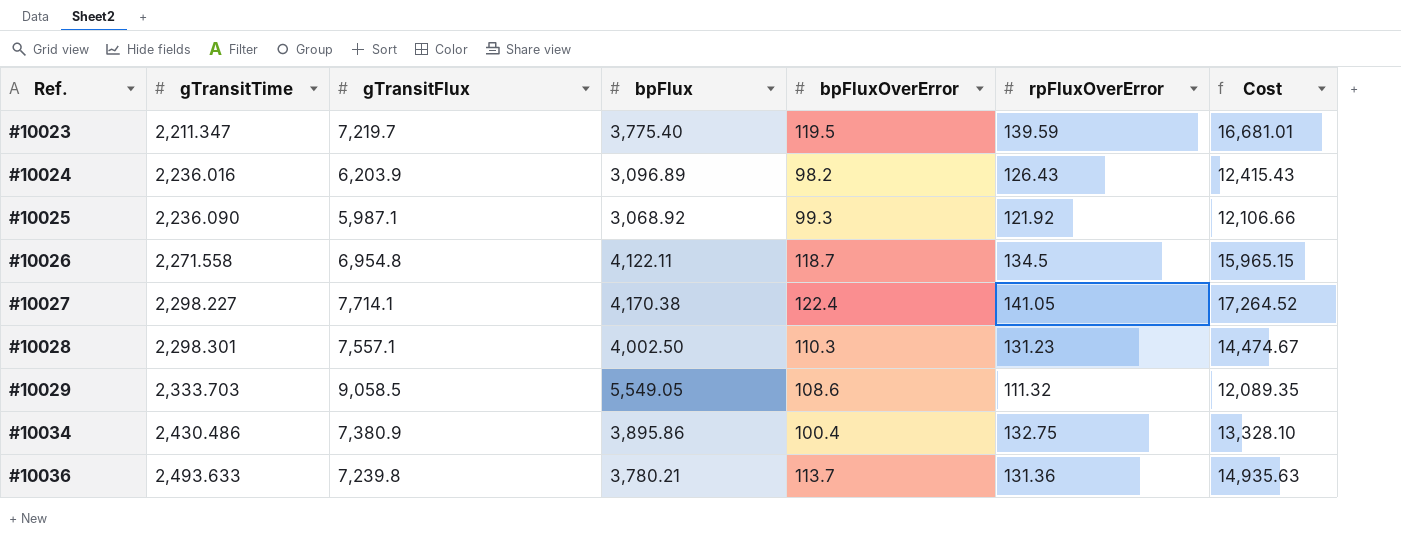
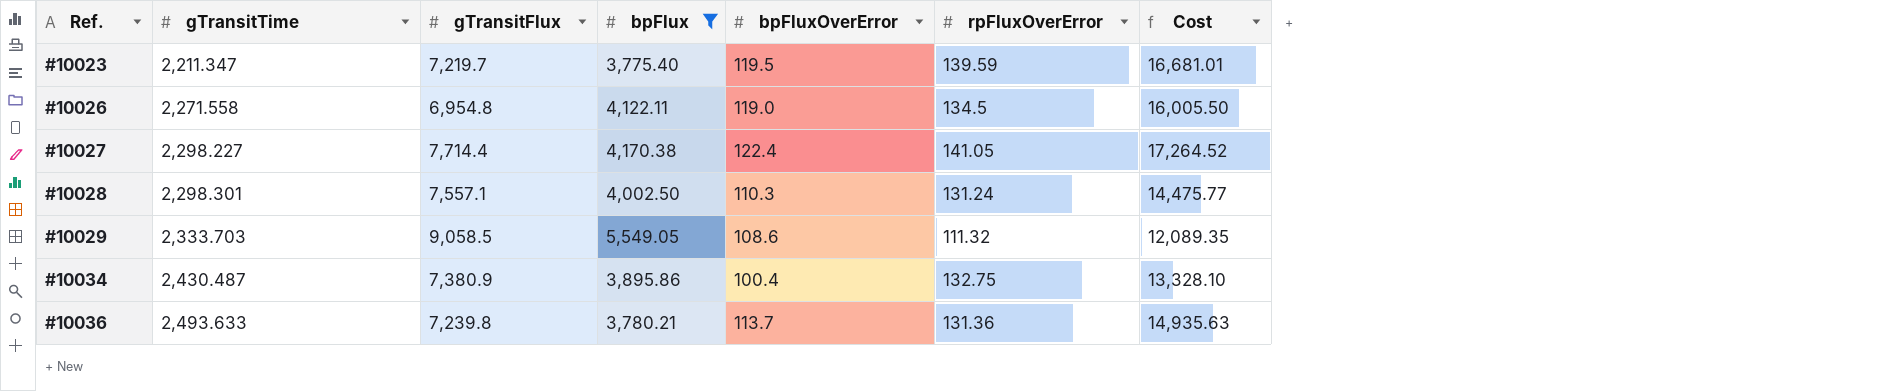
filter: none -> bpFlux >= 3,775.40
#10026 | bpFluxOverError: 118.7 -> 119.0
#10026 | Cost: 15,965.15 -> 16,005.50
#10027 | gTransitFlux: 7,714.1 -> 7,714.4
#10028 | rpFluxOverError: 131.23 -> 131.24
#10028 | Cost: 14,474.67 -> 14,475.77
#10034 | gTransitTime: 2,430.486 -> 2,430.487

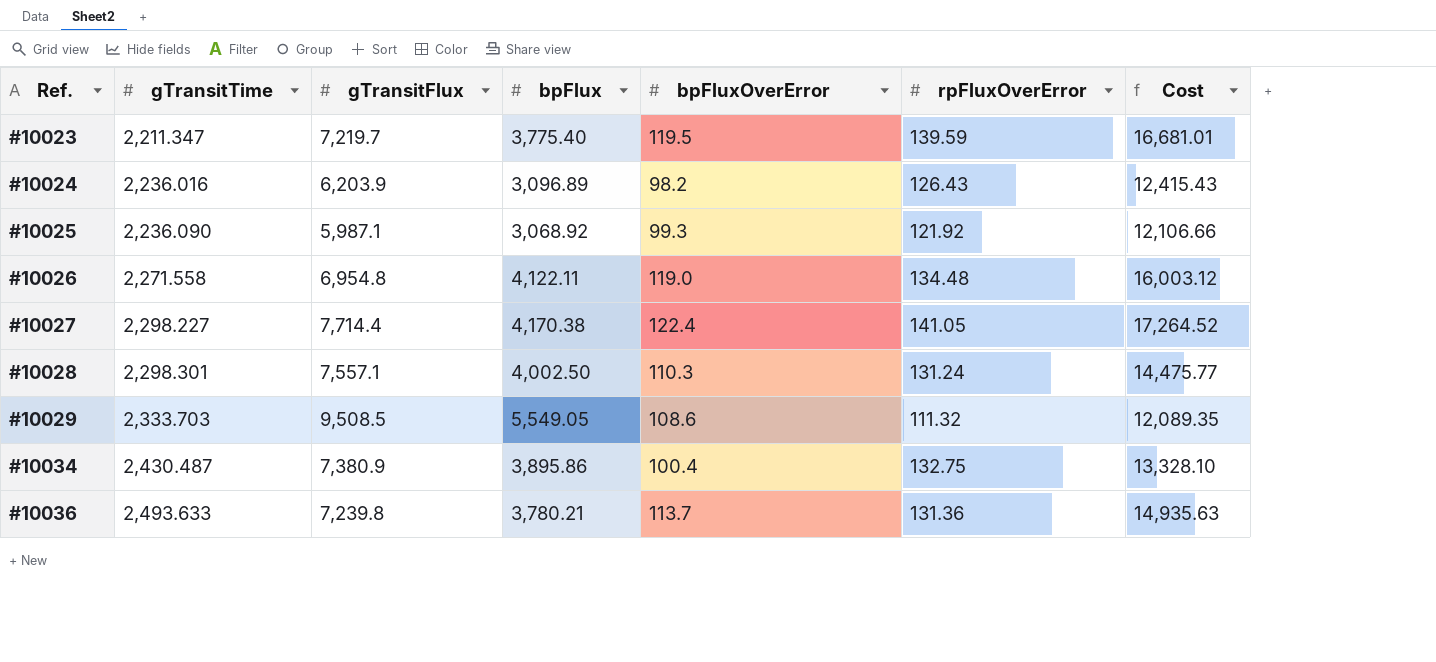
filter: bpFlux >= 3,775.40 -> none
#10026 | rpFluxOverError: 134.5 -> 134.48
#10026 | Cost: 16,005.50 -> 16,003.12
#10029 | gTransitFlux: 9,058.5 -> 9,508.5

